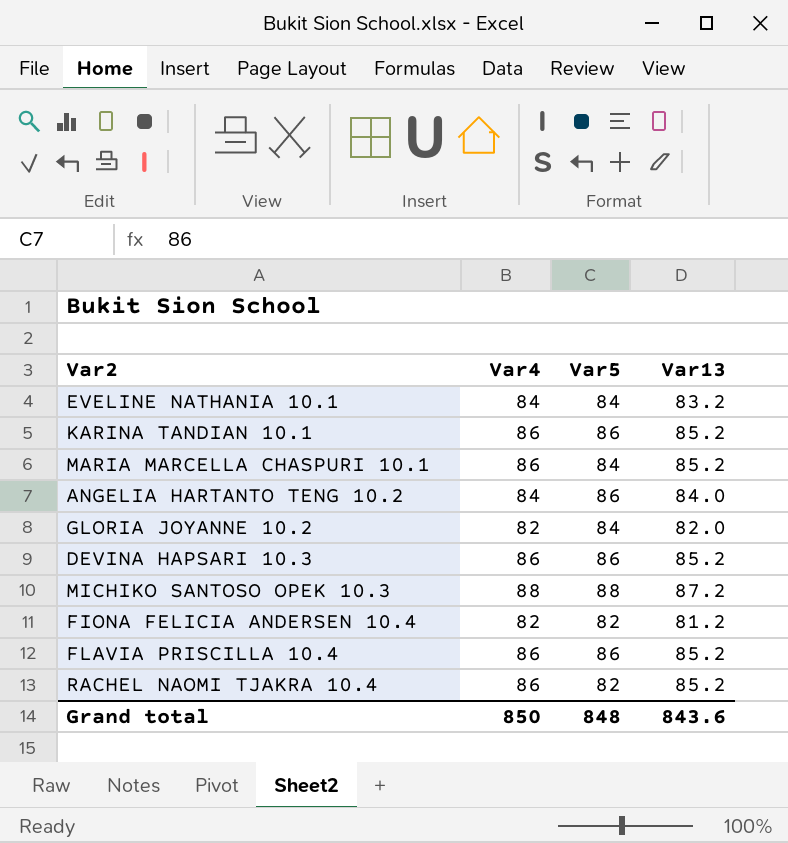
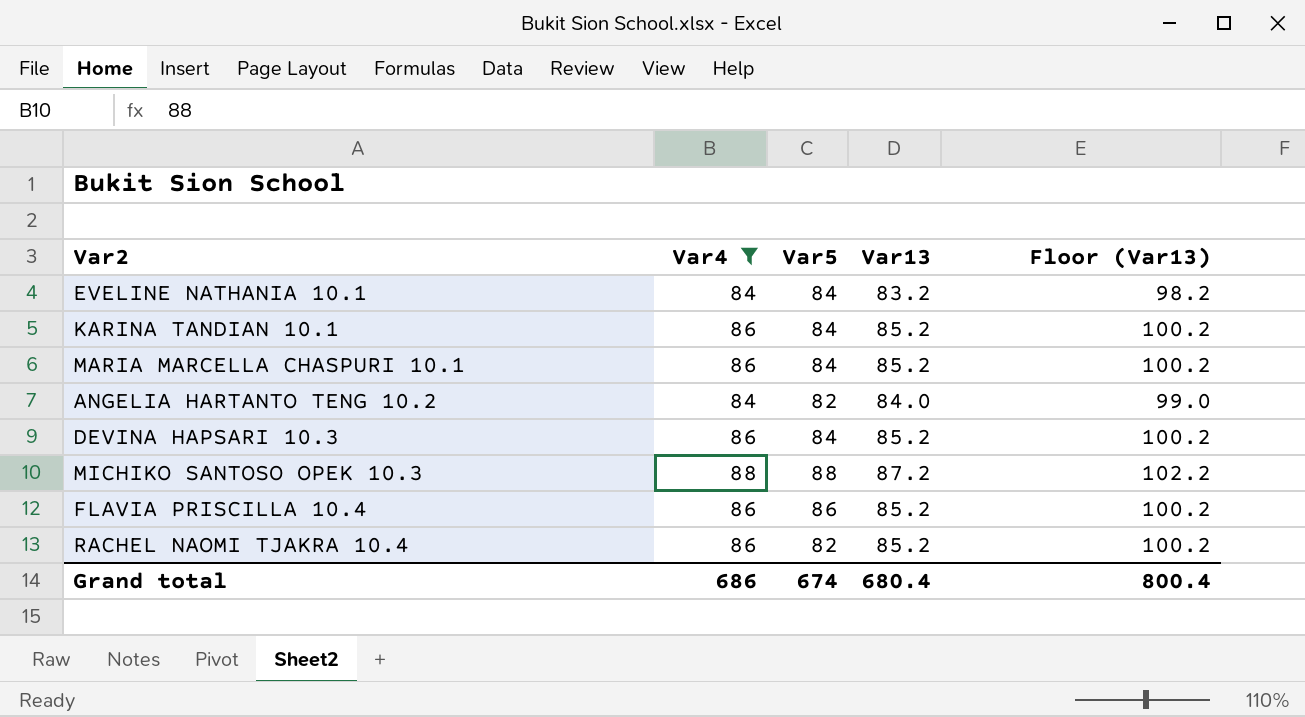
filter: none -> Var4 != 82
column Floor (Var13) | formula: none -> [Var13] + 15
KARINA TANDIAN 10.1 | Var5: 86 -> 84
ANGELIA HARTANTO TENG 10.2 | Var5: 86 -> 82
DEVINA HAPSARI 10.3 | Var5: 86 -> 84
Grand total | Var4: 850 -> 686
Grand total | Var5: 848 -> 674
Grand total | Var13: 843.6 -> 680.4

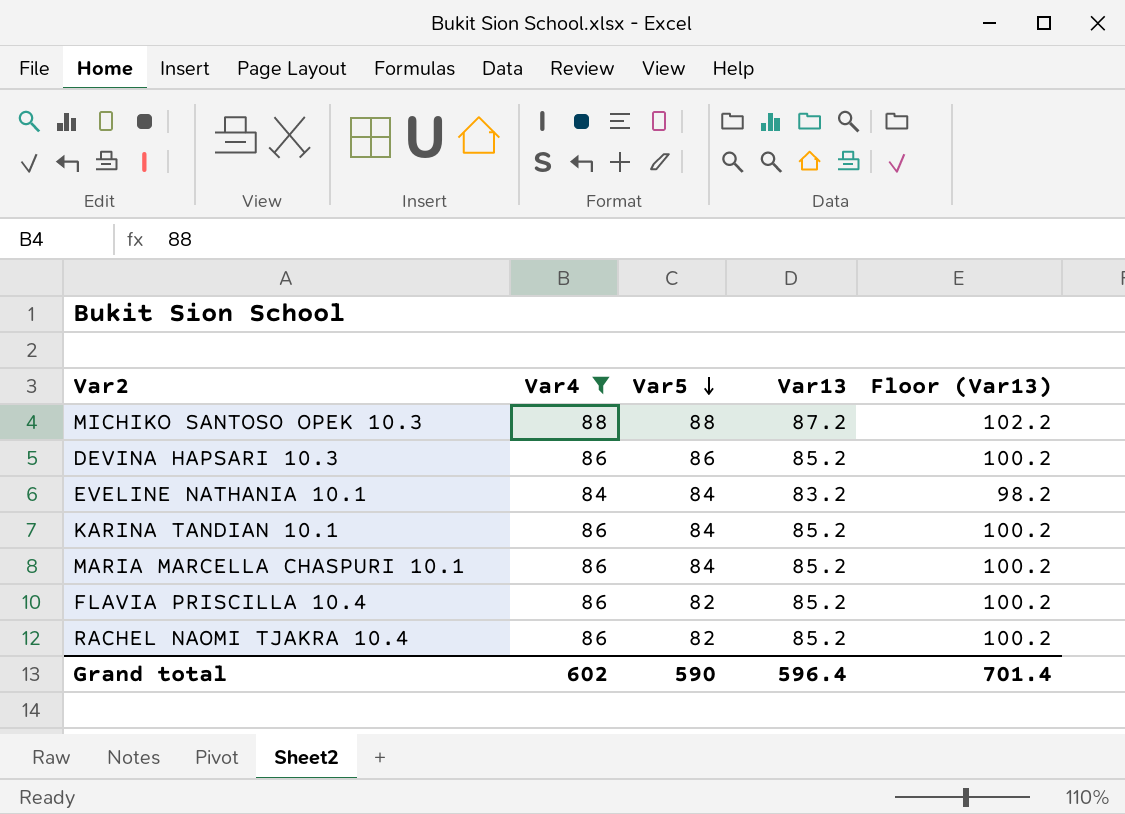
row order: none -> Var5 descending
row ANGELIA HARTANTO TENG 10.2: 84 | 82 | 84.0 | 99.0 -> none
DEVINA HAPSARI 10.3 | Var5: 84 -> 86
FLAVIA PRISCILLA 10.4 | Var5: 86 -> 82
Grand total | Var4: 686 -> 602
Grand total | Var5: 674 -> 590
Grand total | Var13: 680.4 -> 596.4
Grand total | Floor (Var13): 800.4 -> 701.4

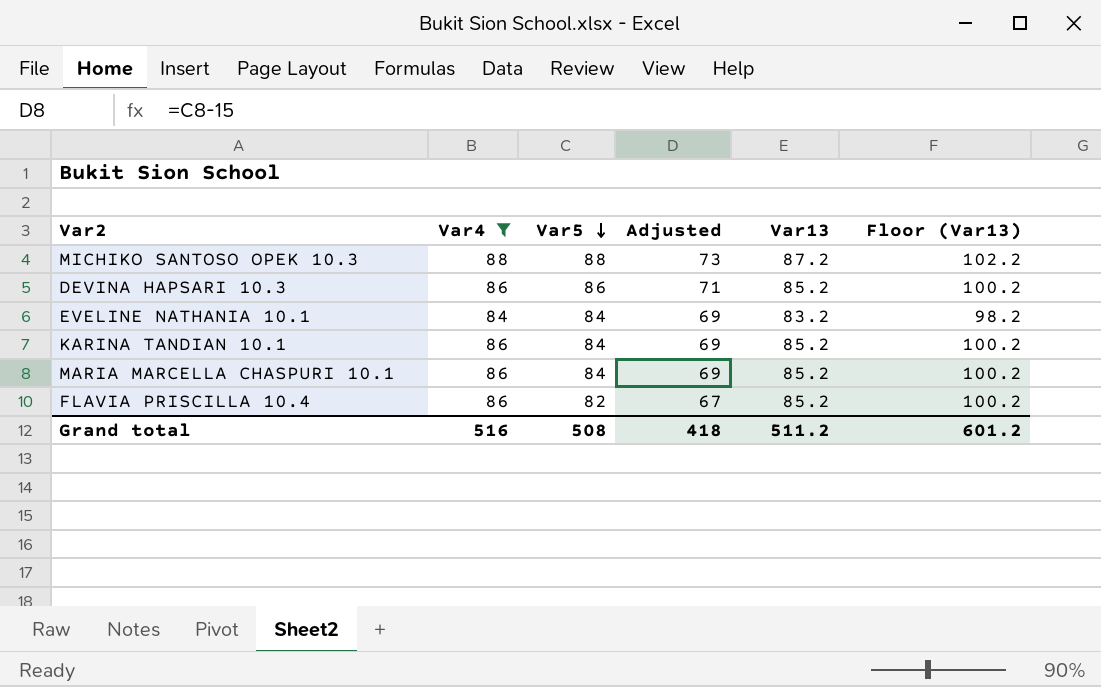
column Adjusted | formula: none -> [Var5] - 15
row RACHEL NAOMI TJAKRA 10.4: 86 | 82 | 85.2 | 100.2 -> none
Grand total | Var4: 602 -> 516
Grand total | Var5: 590 -> 508
Grand total | Var13: 596.4 -> 511.2
Grand total | Floor (Var13): 701.4 -> 601.2

